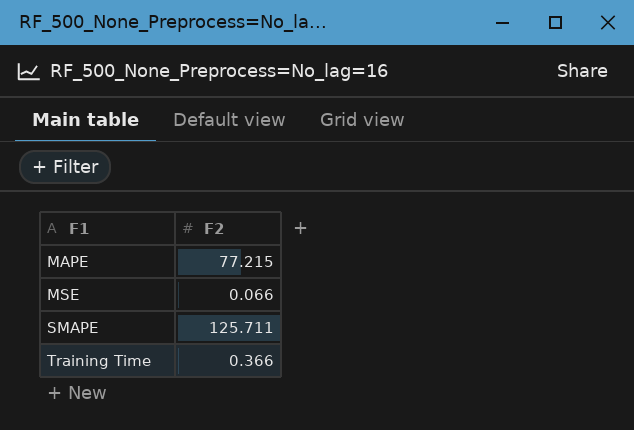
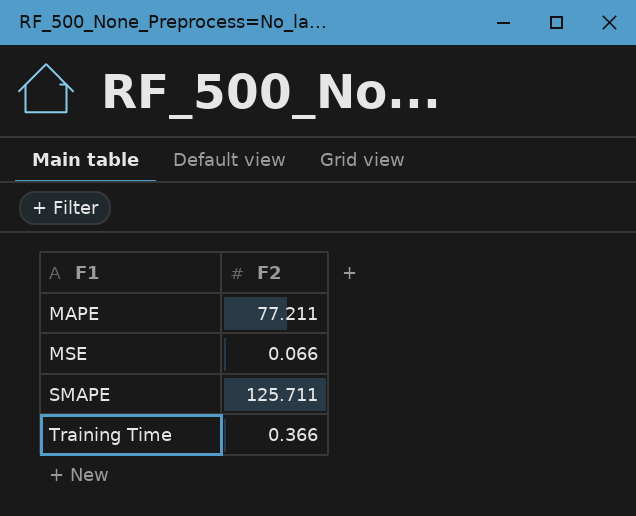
MAPE | F2: 77.215 -> 77.211

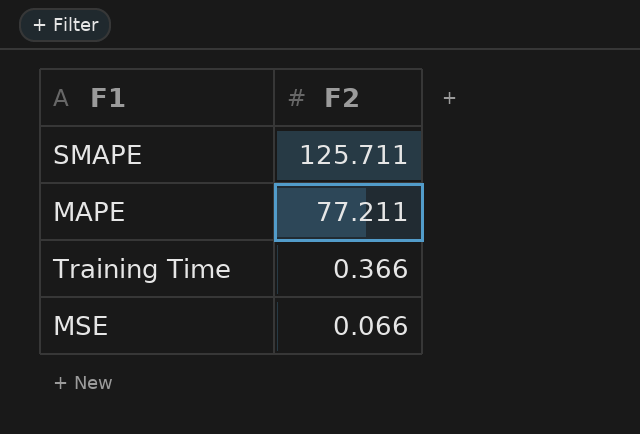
row order: F1 ascending -> F2 descending

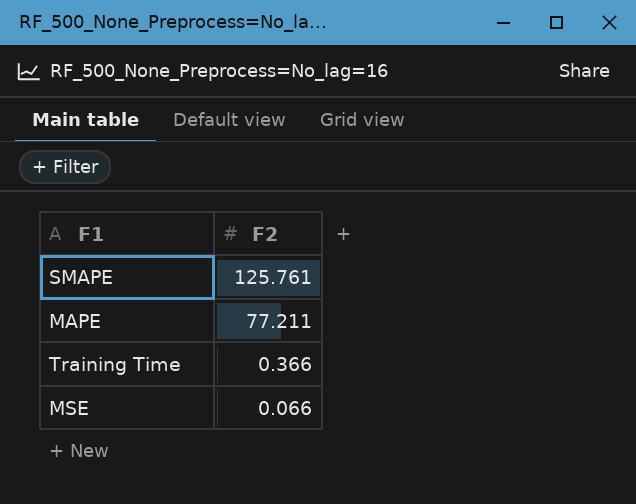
SMAPE | F2: 125.711 -> 125.761

